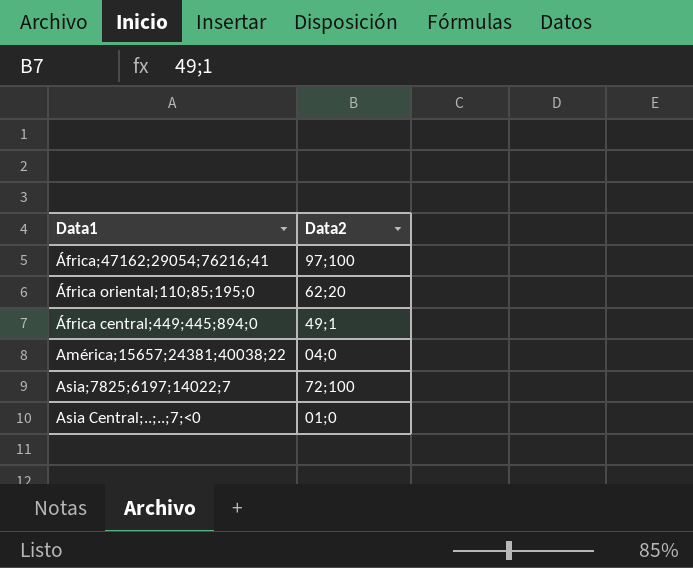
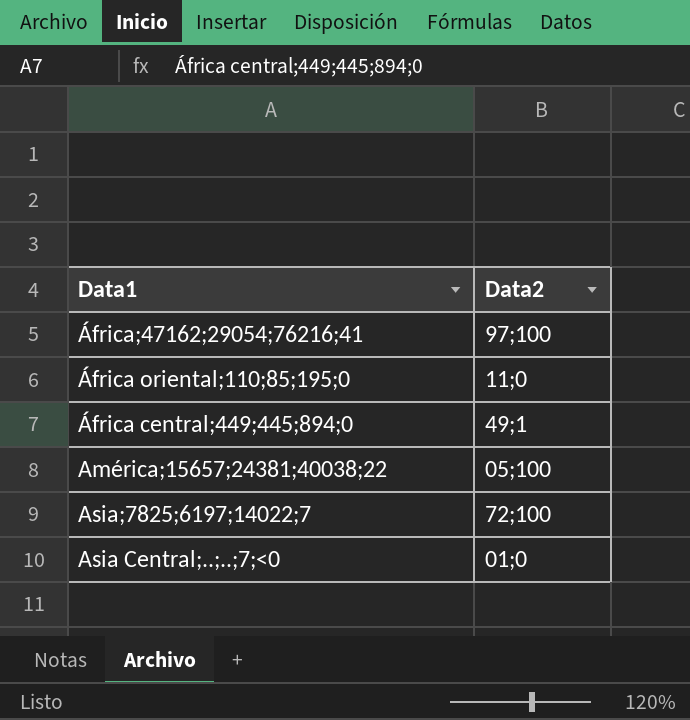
África oriental;110;85;195;0 | Data2: 62;20 -> 11;0
América;15657;24381;40038;22 | Data2: 04;0 -> 05;100

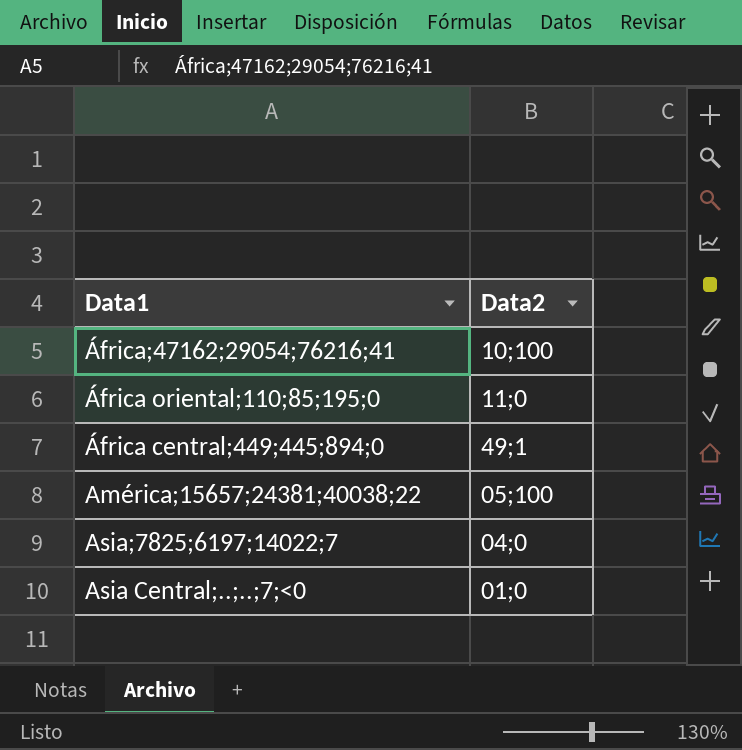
África;47162;29054;76216;41 | Data2: 97;100 -> 10;100
Asia;7825;6197;14022;7 | Data2: 72;100 -> 04;0

